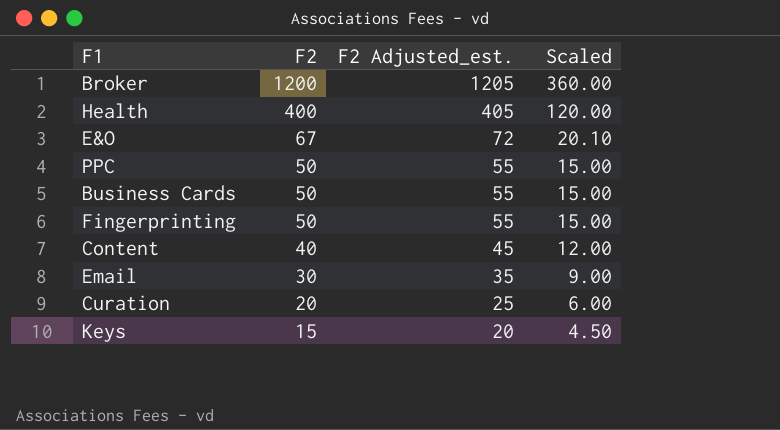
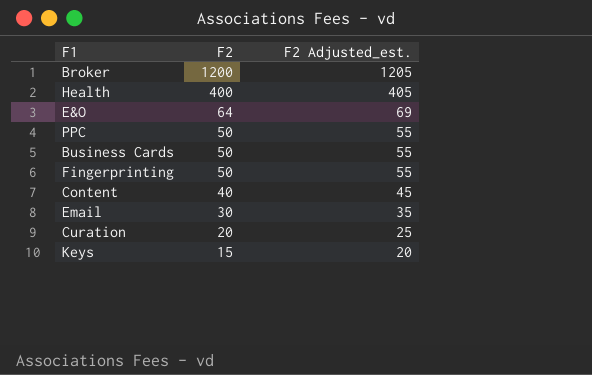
column Scaled | formula: [F2] * 0.3 -> none
E&O | F2: 67 -> 64
E&O | F2 Adjusted_est.: 72 -> 69

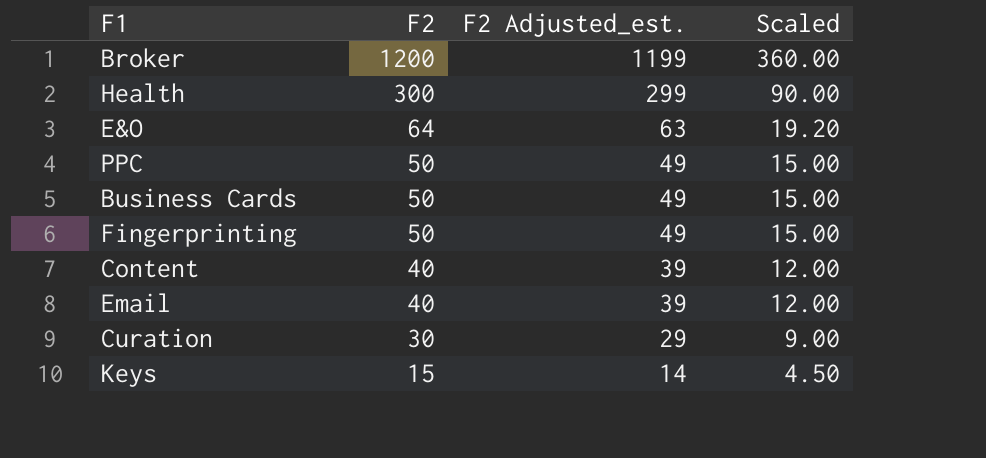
column F2 Adjusted_est. | formula: [F2] + 5 -> [F2] - 1
column Scaled | formula: none -> [F2] * 0.3
Health | F2: 400 -> 300
Email | F2: 30 -> 40
Curation | F2: 20 -> 30

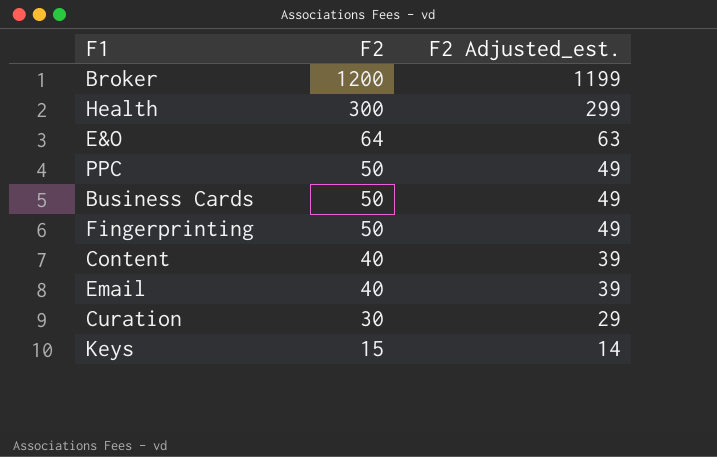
column Scaled | formula: [F2] * 0.3 -> none

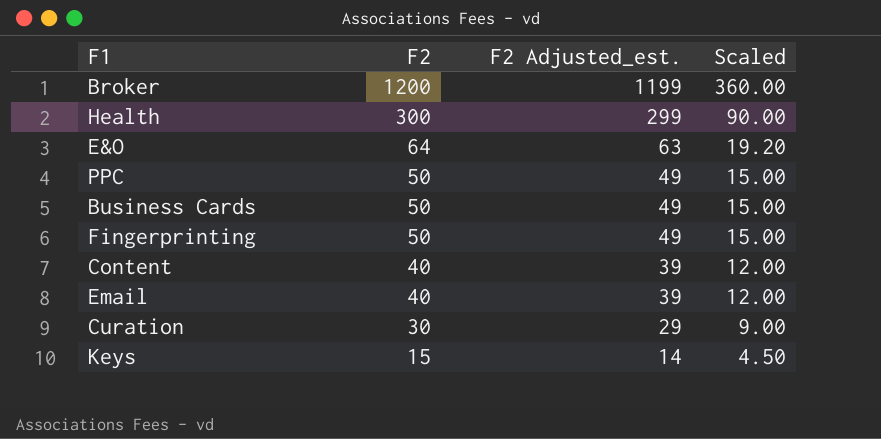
column Scaled | formula: none -> [F2] * 0.3

